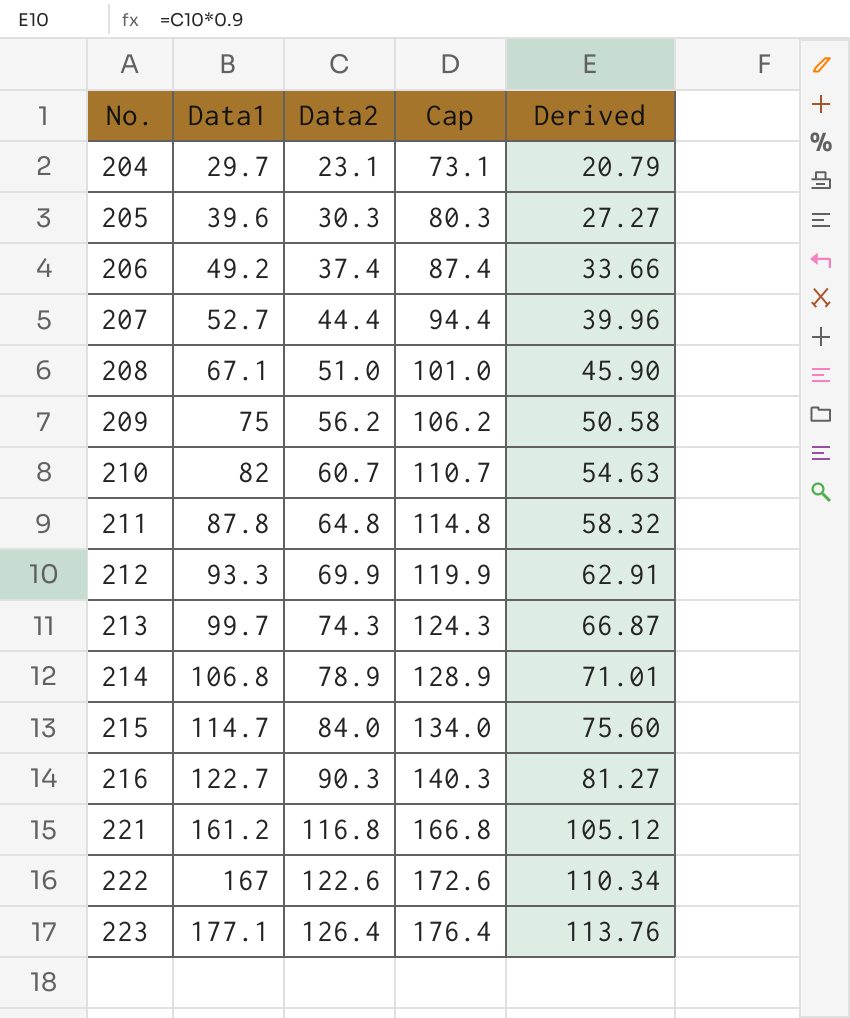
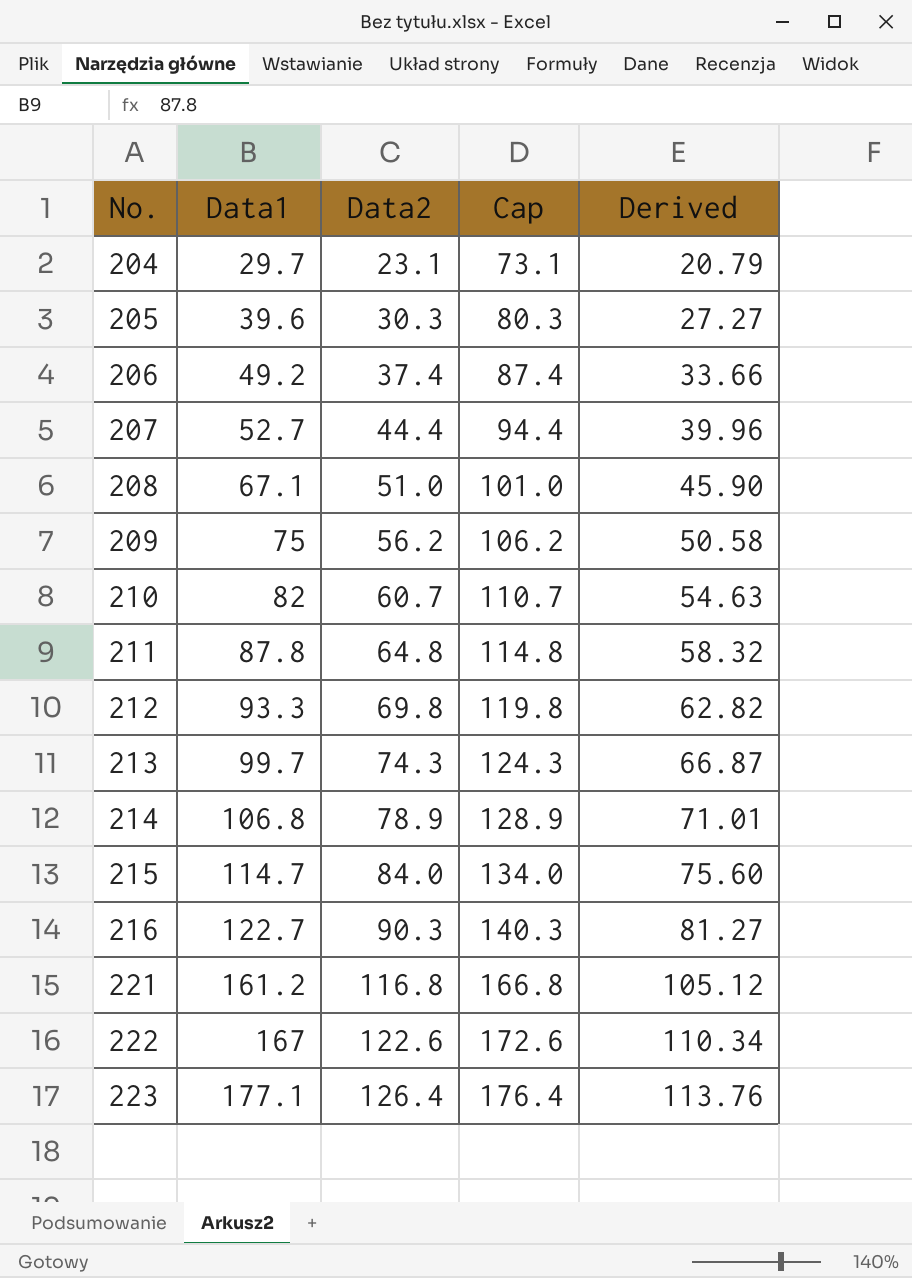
212 | Data2: 69.9 -> 69.8
212 | Cap: 119.9 -> 119.8
212 | Derived: 62.91 -> 62.82

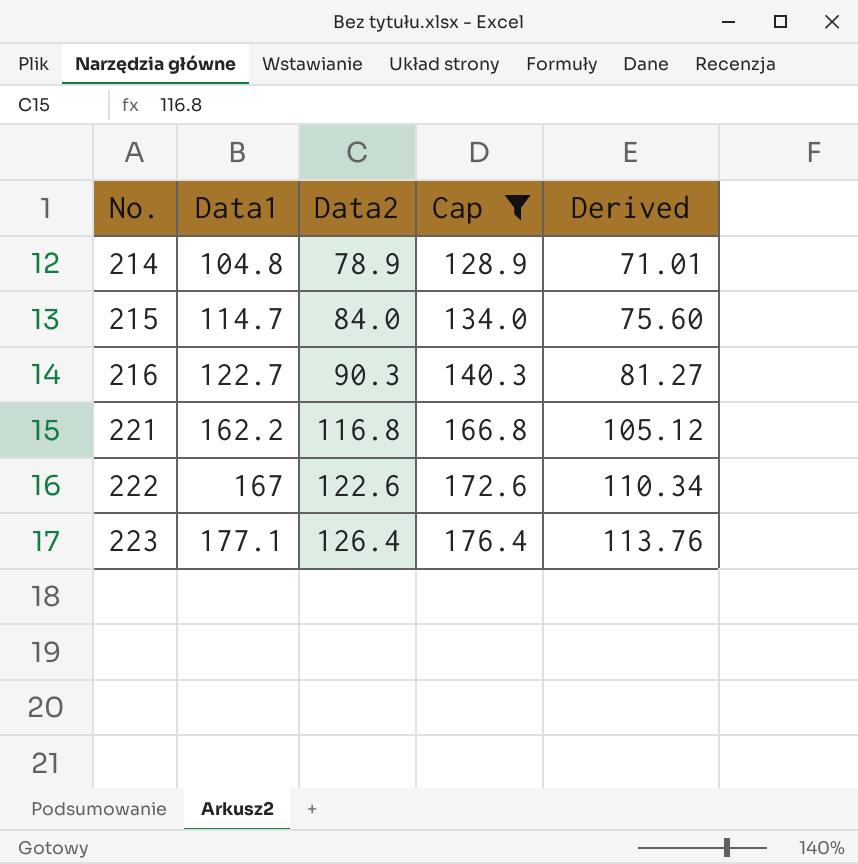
filter: none -> Cap >= 128.9
214 | Data1: 106.8 -> 104.8
221 | Data1: 161.2 -> 162.2

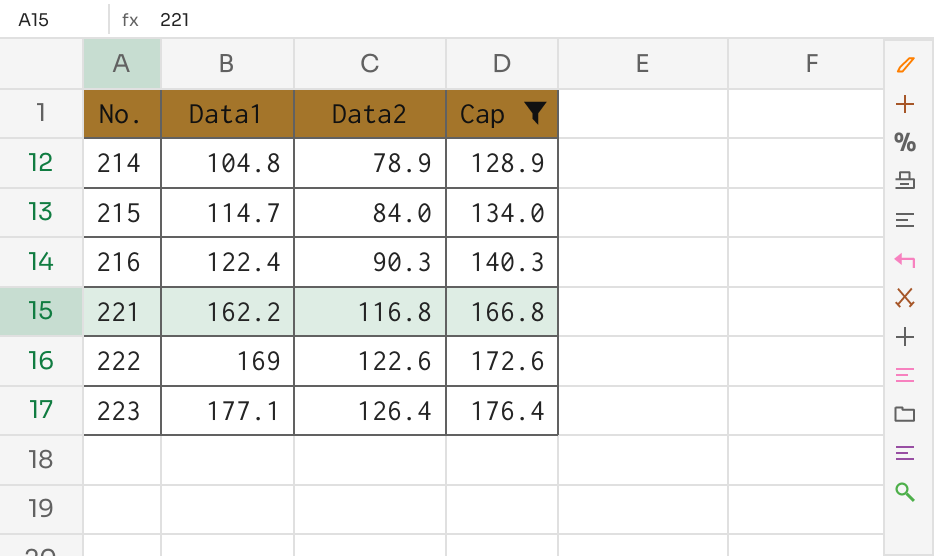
column Derived | formula: [Data2] * 0.9 -> none
216 | Data1: 122.7 -> 122.4
222 | Data1: 167 -> 169

